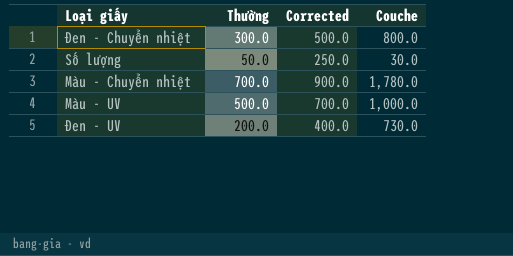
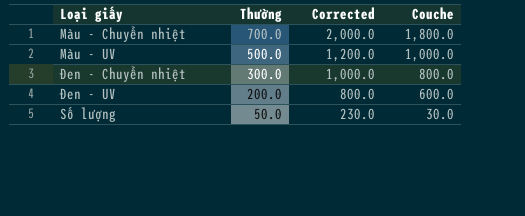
row order: none -> Thường descending
column Corrected | formula: [Thường] + 200 -> [Couche] + 200
Màu - Chuyển nhiệt | Couche: 1,780.0 -> 1,800.0
Đen - UV | Couche: 730.0 -> 600.0

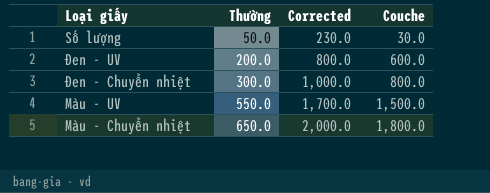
row order: Thường descending -> Thường ascending
Màu - UV | Thường: 500.0 -> 550.0
Màu - UV | Corrected: 1,200.0 -> 1,700.0
Màu - UV | Couche: 1,000.0 -> 1,500.0
Màu - Chuyển nhiệt | Thường: 700.0 -> 650.0

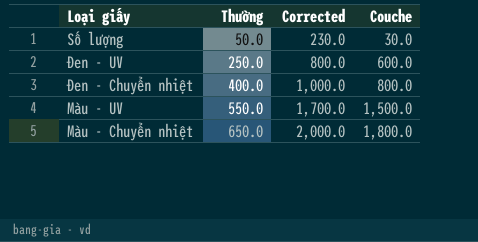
Đen - UV | Thường: 200.0 -> 250.0
Đen - Chuyển nhiệt | Thường: 300.0 -> 400.0

